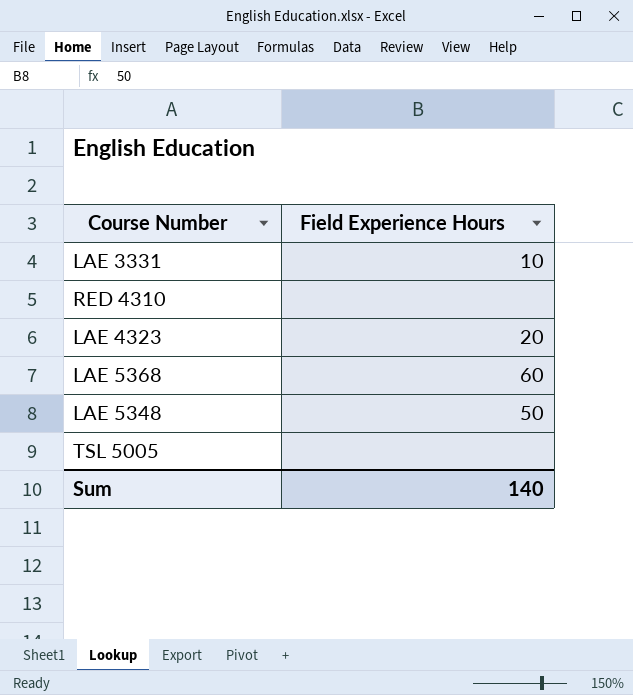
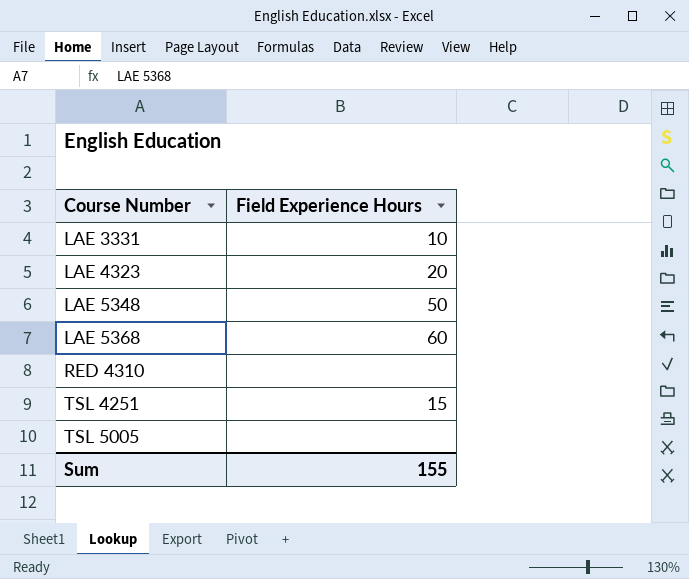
row order: none -> Course Number ascending
row TSL 4251: none -> 15
Sum | Field Experience Hours: 140 -> 155

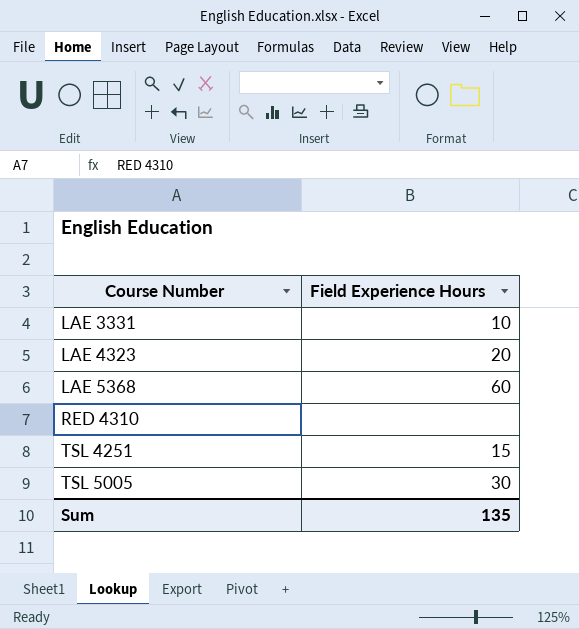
row LAE 5348: 50 -> none
TSL 5005 | Field Experience Hours: none -> 30
Sum | Field Experience Hours: 155 -> 135

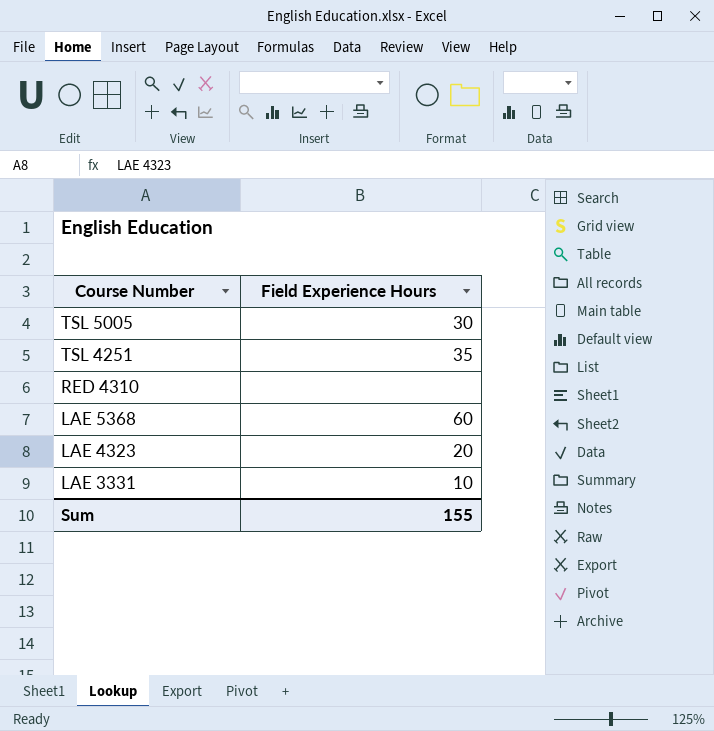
row order: Course Number ascending -> Course Number descending
TSL 4251 | Field Experience Hours: 15 -> 35
Sum | Field Experience Hours: 135 -> 155

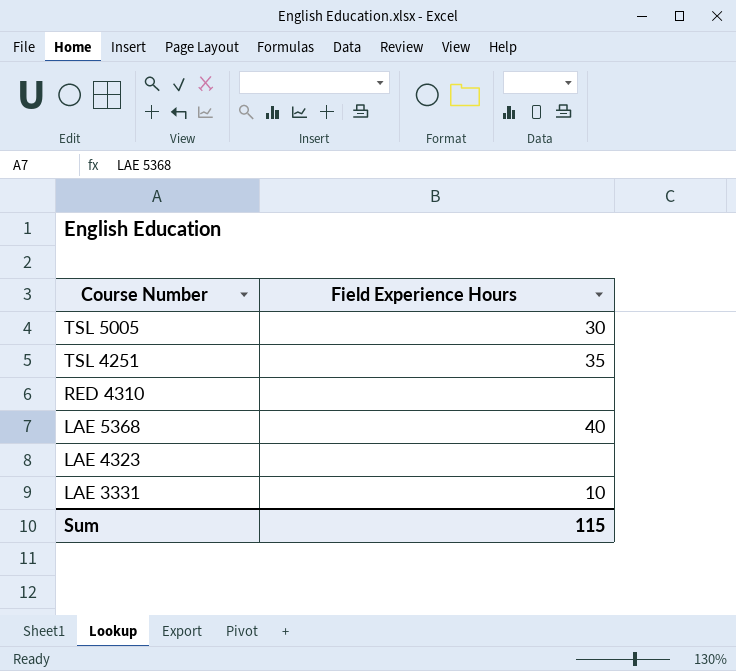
LAE 5368 | Field Experience Hours: 60 -> 40
LAE 4323 | Field Experience Hours: 20 -> none
Sum | Field Experience Hours: 155 -> 115

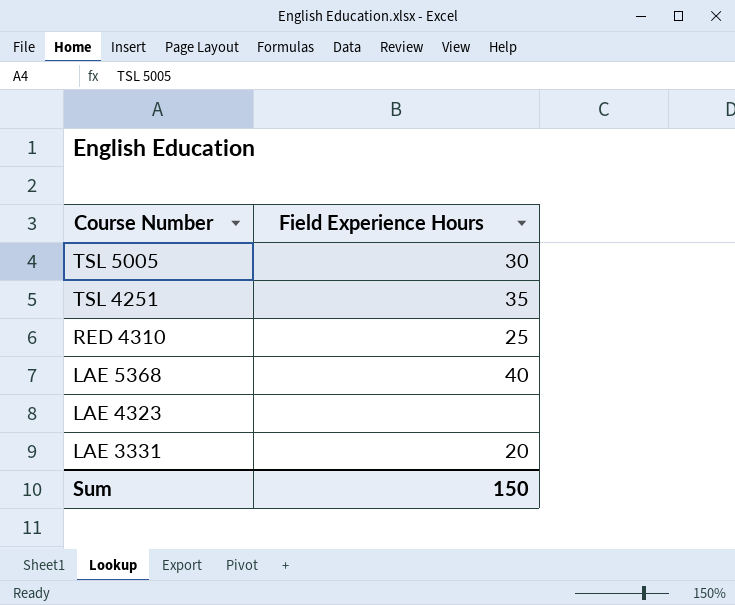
RED 4310 | Field Experience Hours: none -> 25
LAE 3331 | Field Experience Hours: 10 -> 20
Sum | Field Experience Hours: 115 -> 150

